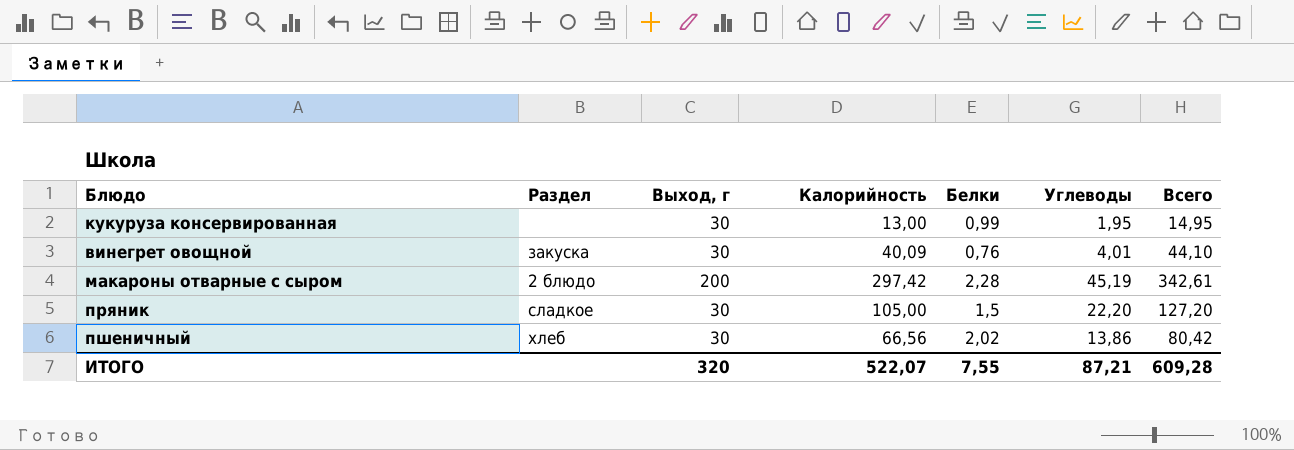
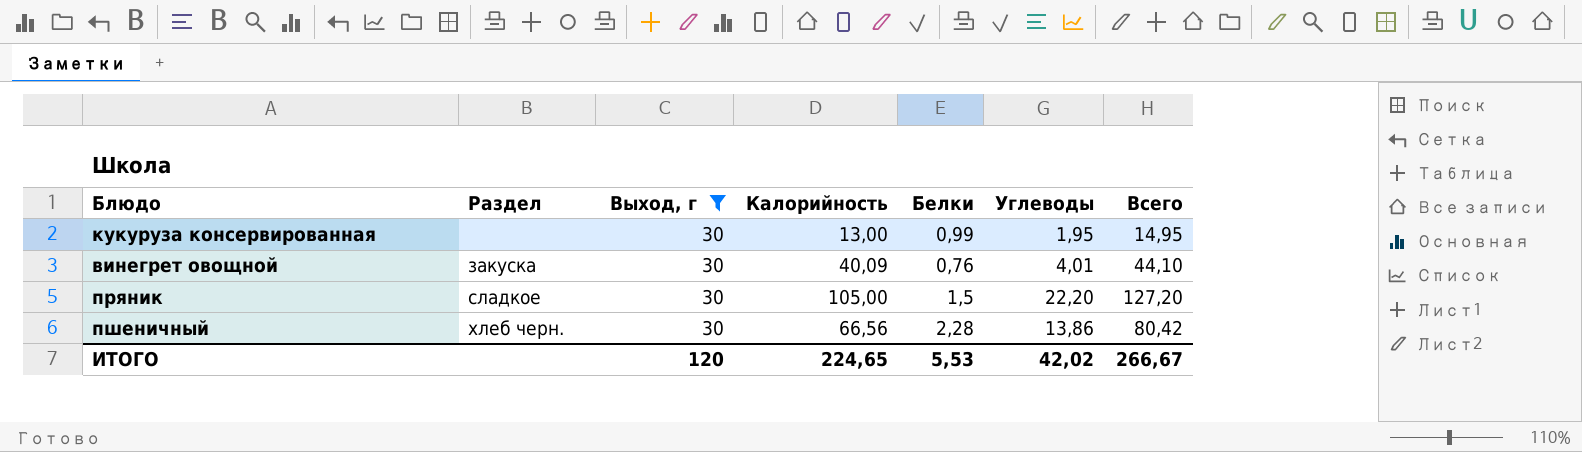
filter: none -> Выход, г = 30
пшеничный | Раздел: хлеб -> хлеб черн.
пшеничный | Белки: 2,02 -> 2,28
ИТОГО | Выход, г: 320 -> 120
ИТОГО | Калорийность: 522,07 -> 224,65
ИТОГО | Белки: 7,55 -> 5,53
ИТОГО | Углеводы: 87,21 -> 42,02
ИТОГО | Всего: 609,28 -> 266,67

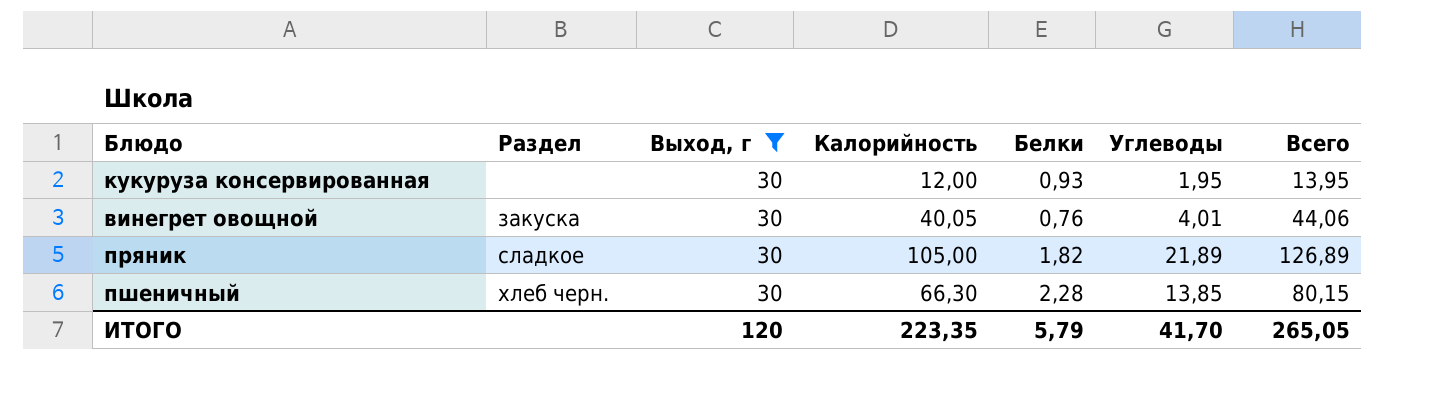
кукуруза консервированная | Калорийность: 13,00 -> 12,00
кукуруза консервированная | Белки: 0,99 -> 0,93
кукуруза консервированная | Всего: 14,95 -> 13,95
винегрет овощной | Калорийность: 40,09 -> 40,05
винегрет овощной | Всего: 44,10 -> 44,06
пряник | Белки: 1,5 -> 1,82
пряник | Углеводы: 22,20 -> 21,89
пряник | Всего: 127,20 -> 126,89
пшеничный | Калорийность: 66,56 -> 66,30
пшеничный | Углеводы: 13,86 -> 13,85
пшеничный | Всего: 80,42 -> 80,15
ИТОГО | Калорийность: 224,65 -> 223,35
ИТОГО | Белки: 5,53 -> 5,79
ИТОГО | Углеводы: 42,02 -> 41,70
ИТОГО | Всего: 266,67 -> 265,05

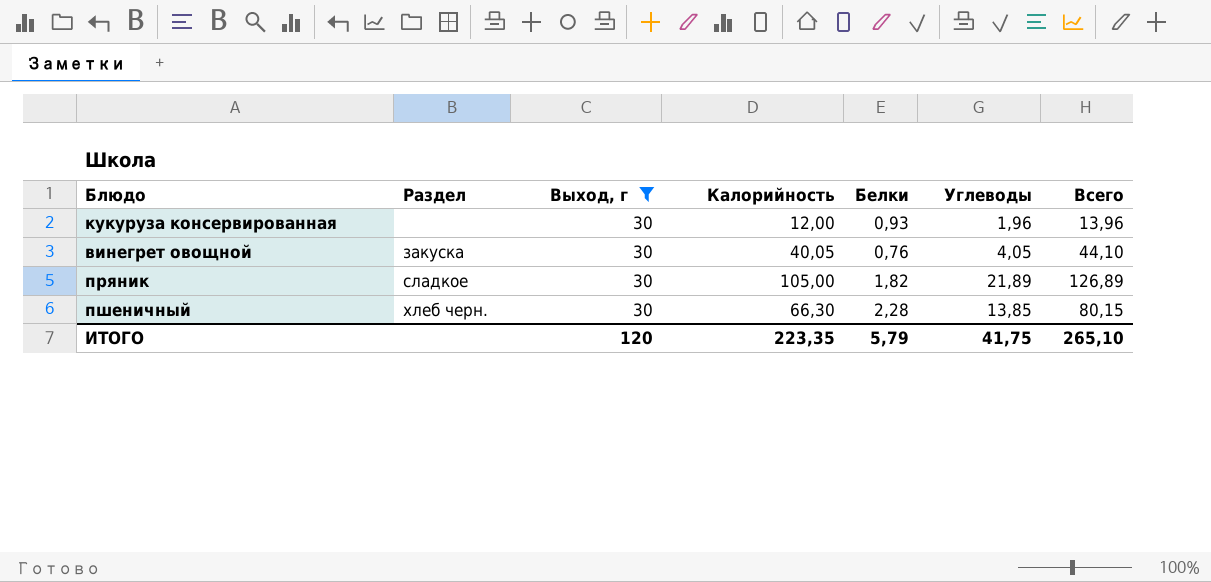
кукуруза консервированная | Углеводы: 1,95 -> 1,96
кукуруза консервированная | Всего: 13,95 -> 13,96
винегрет овощной | Углеводы: 4,01 -> 4,05
винегрет овощной | Всего: 44,06 -> 44,10
ИТОГО | Углеводы: 41,70 -> 41,75
ИТОГО | Всего: 265,05 -> 265,10

